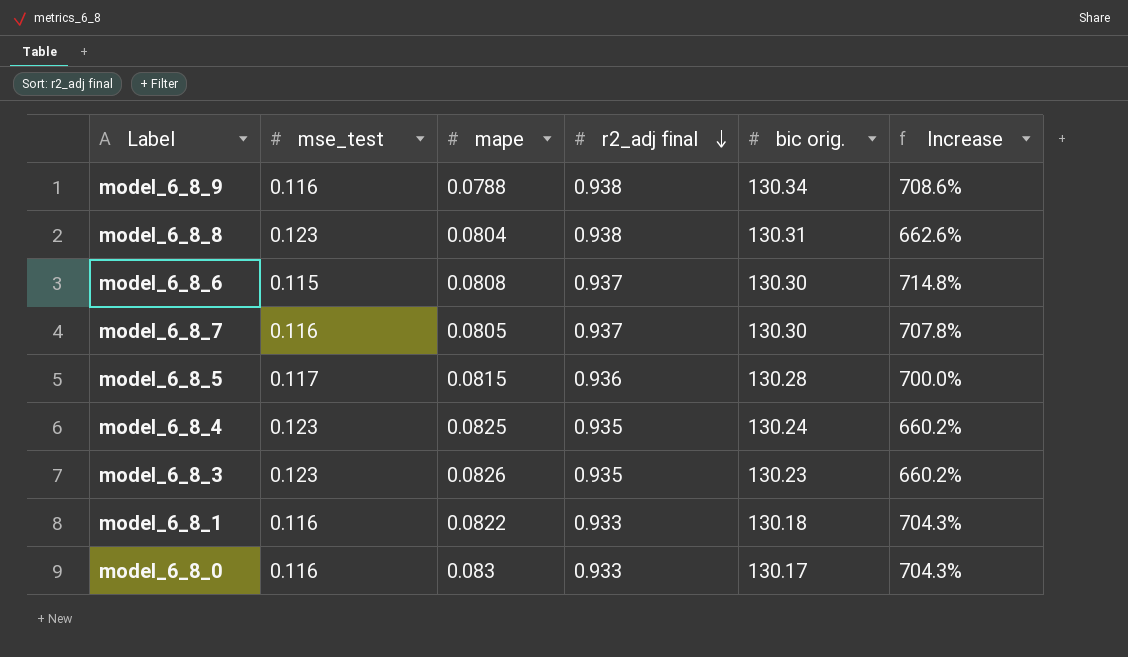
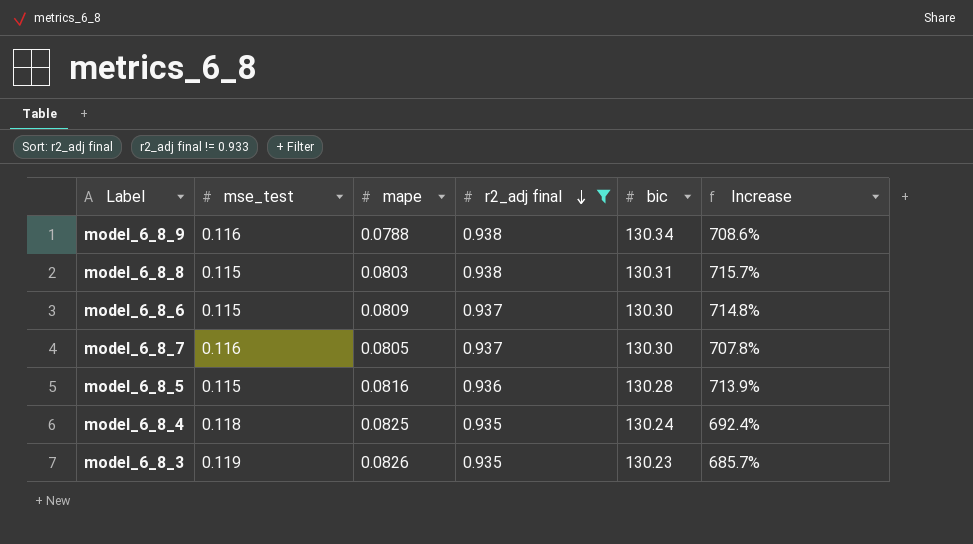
filter: none -> r2_adj final != 0.933
column name: bic orig. -> bic
model_6_8_8 | mse_test: 0.123 -> 0.115
model_6_8_8 | mape: 0.0804 -> 0.0803
model_6_8_8 | Increase: 662.6% -> 715.7%
model_6_8_6 | mape: 0.0808 -> 0.0809
model_6_8_5 | mse_test: 0.117 -> 0.115
model_6_8_5 | mape: 0.0815 -> 0.0816
model_6_8_5 | Increase: 700.0% -> 713.9%
model_6_8_4 | mse_test: 0.123 -> 0.118
model_6_8_4 | Increase: 660.2% -> 692.4%
model_6_8_3 | mse_test: 0.123 -> 0.119
model_6_8_3 | Increase: 660.2% -> 685.7%

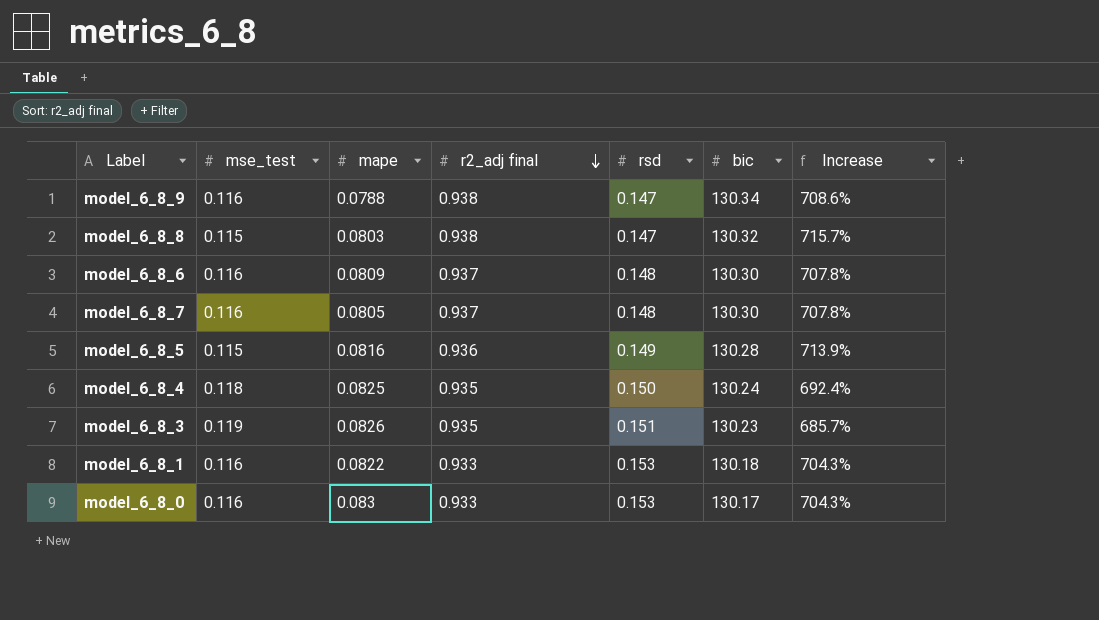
filter: r2_adj final != 0.933 -> none
column rsd | position: none -> 5
model_6_8_8 | bic: 130.31 -> 130.32
model_6_8_6 | mse_test: 0.115 -> 0.116
model_6_8_6 | Increase: 714.8% -> 707.8%

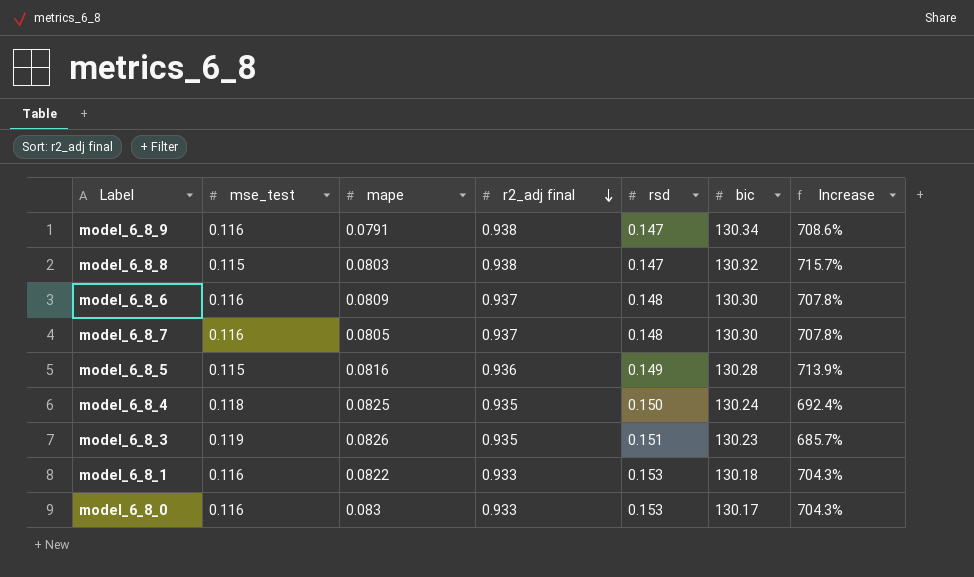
model_6_8_9 | mape: 0.0788 -> 0.0791

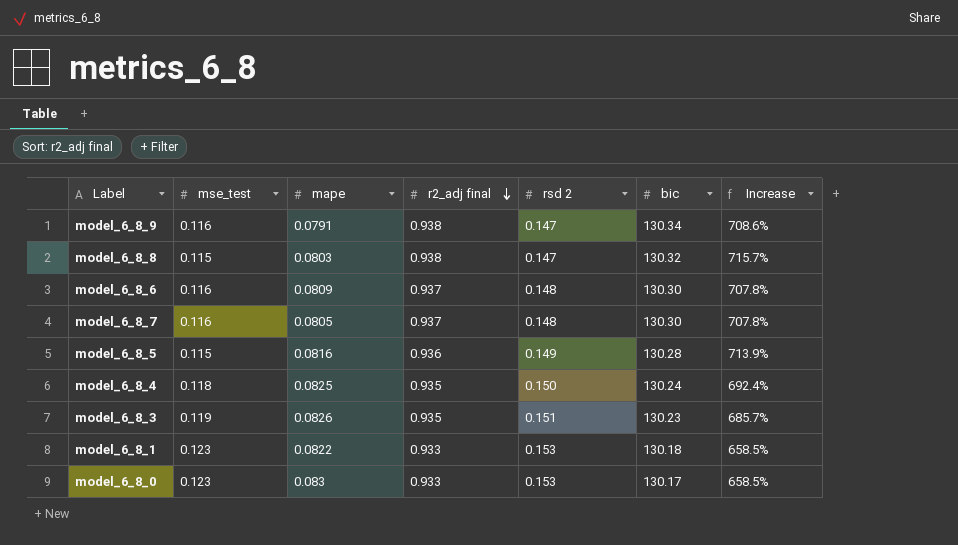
column name: rsd -> rsd 2
model_6_8_1 | mse_test: 0.116 -> 0.123
model_6_8_1 | Increase: 704.3% -> 658.5%
model_6_8_0 | mse_test: 0.116 -> 0.123
model_6_8_0 | Increase: 704.3% -> 658.5%

